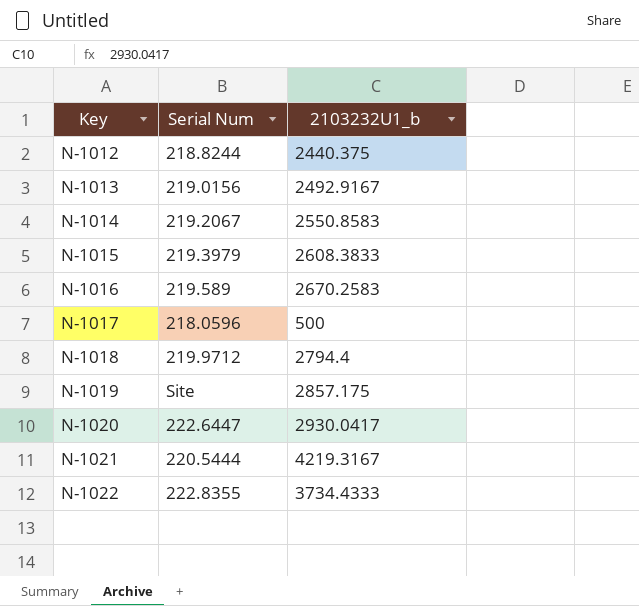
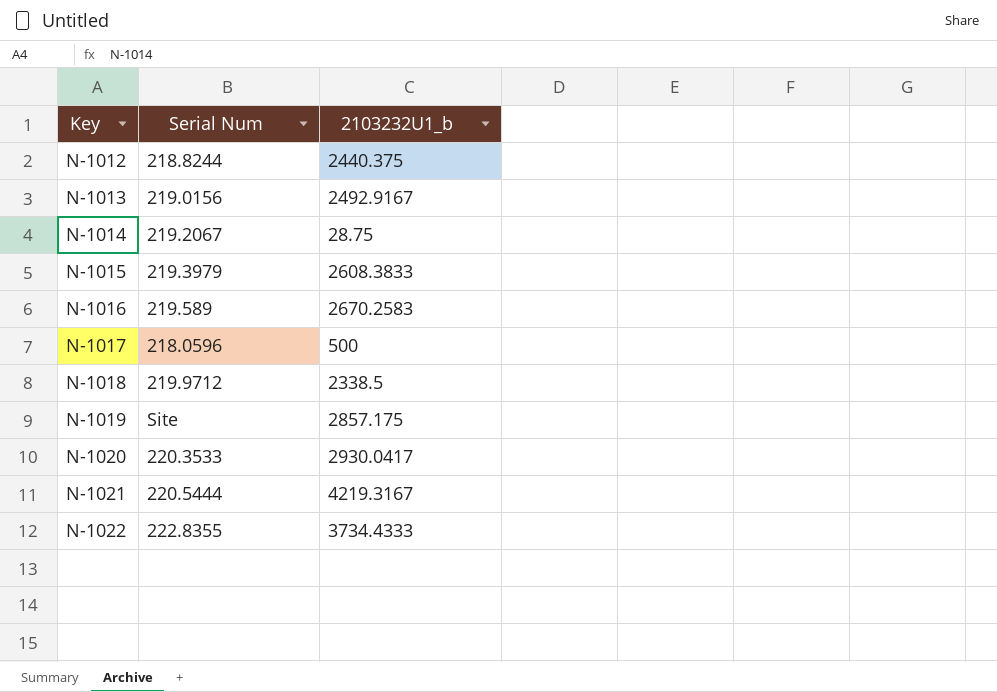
N-1014 | 2103232U1_b: 2550.8583 -> 28.75
N-1018 | 2103232U1_b: 2794.4 -> 2338.5
N-1020 | Serial Num: 222.6447 -> 220.3533

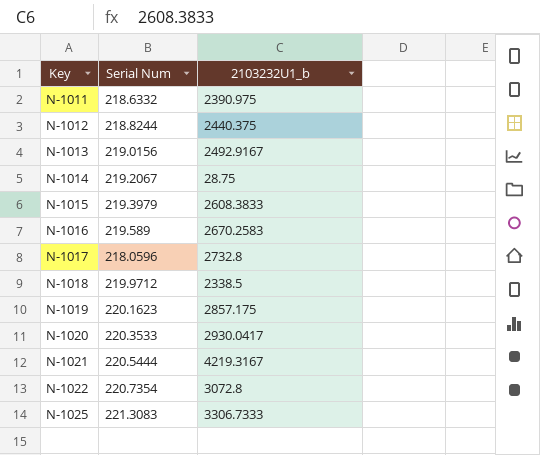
row N-1011: none -> 218.6332 | 2390.975
N-1017 | 2103232U1_b: 500 -> 2732.8
N-1019 | Serial Num: Site -> 220.1623
N-1022 | Serial Num: 222.8355 -> 220.7354
N-1022 | 2103232U1_b: 3734.4333 -> 3072.8
row N-1025: none -> 221.3083 | 3306.7333

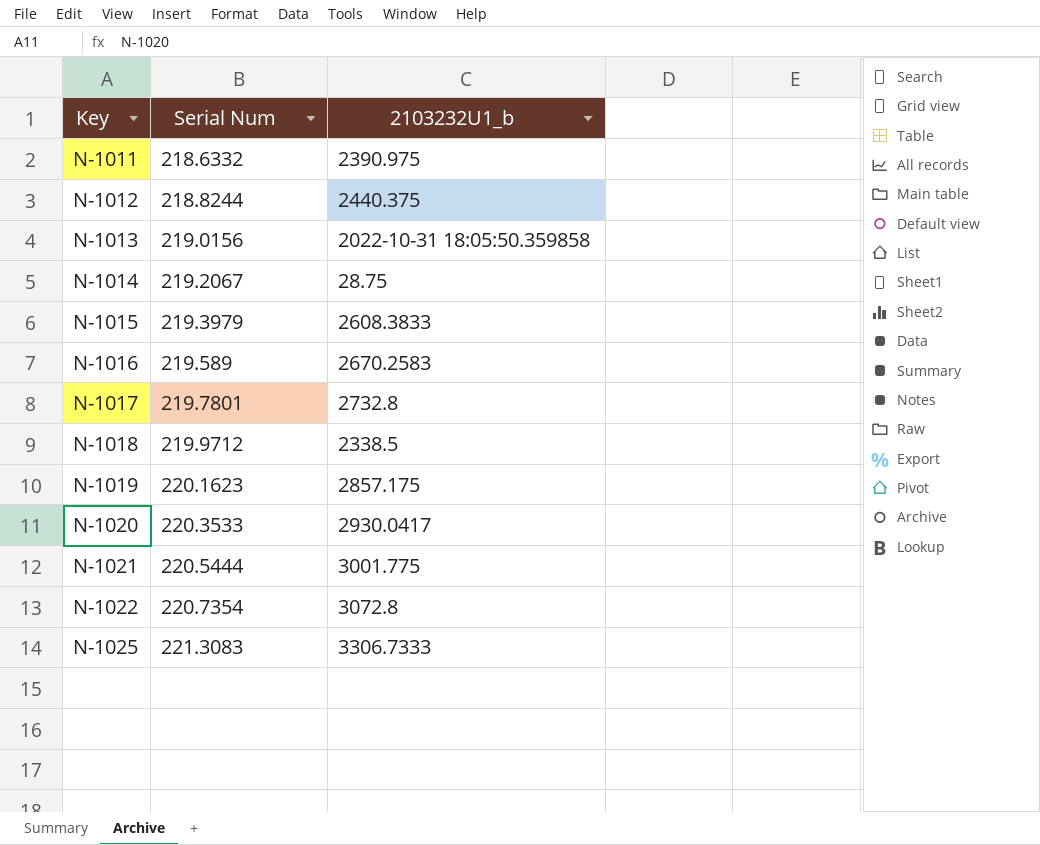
N-1013 | 2103232U1_b: 2492.9167 -> 2022-10-31 18:05:50.359858
N-1017 | Serial Num: 218.0596 -> 219.7801
N-1021 | 2103232U1_b: 4219.3167 -> 3001.775

